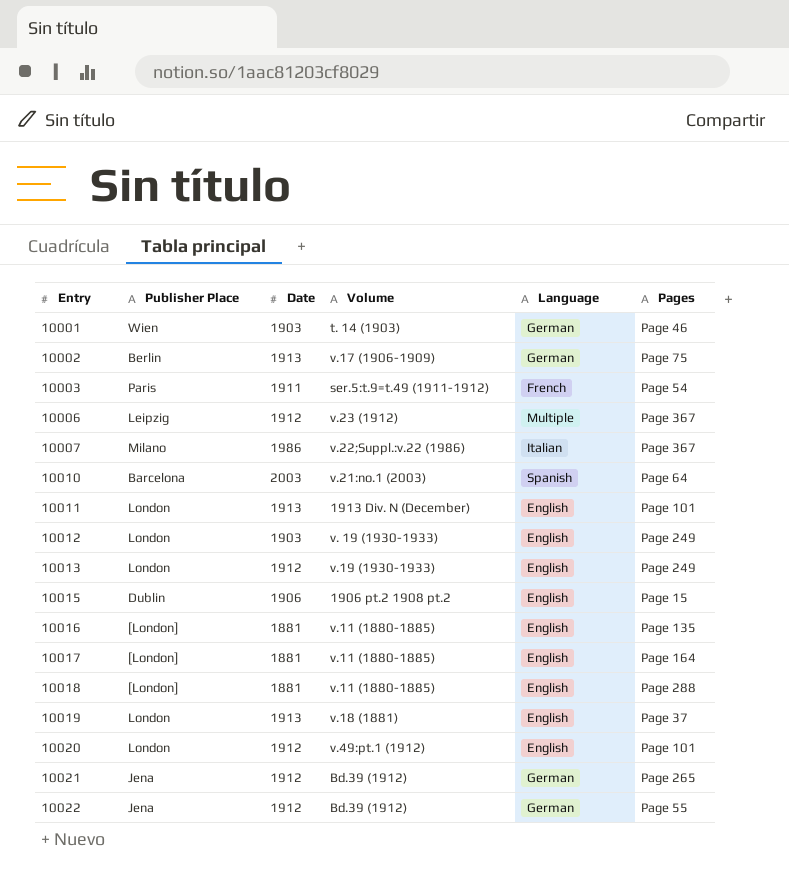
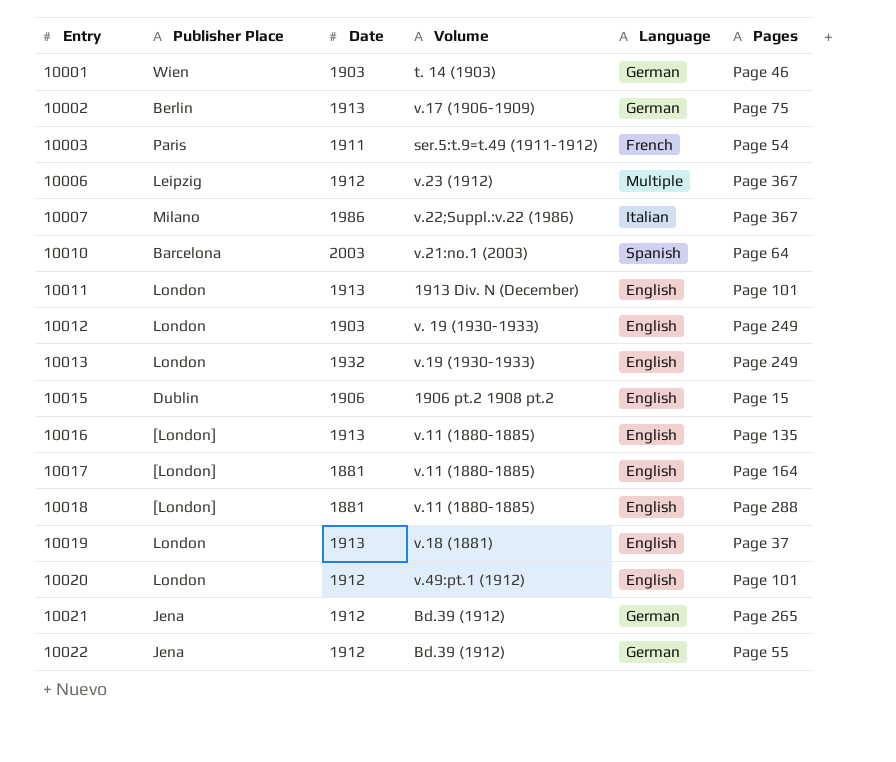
10013 | Date: 1912 -> 1932
10016 | Date: 1881 -> 1913

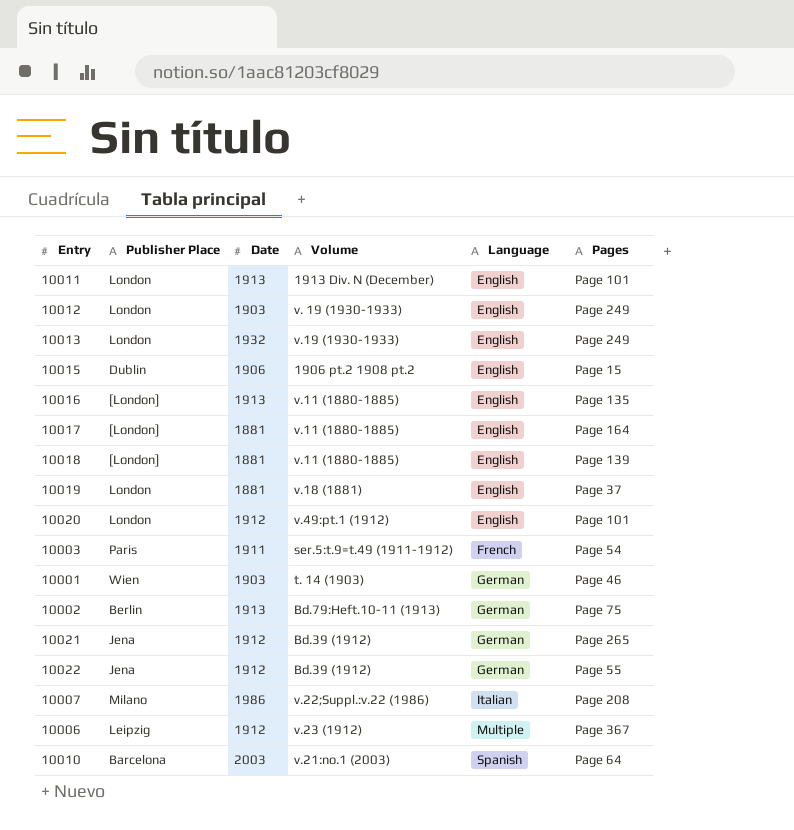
row order: Entry ascending -> Language ascending
10018 | Pages: Page 288 -> Page 139
10019 | Date: 1913 -> 1881
10002 | Volume: v.17 (1906-1909) -> Bd.79:Heft.10-11 (1913)
10007 | Pages: Page 367 -> Page 208

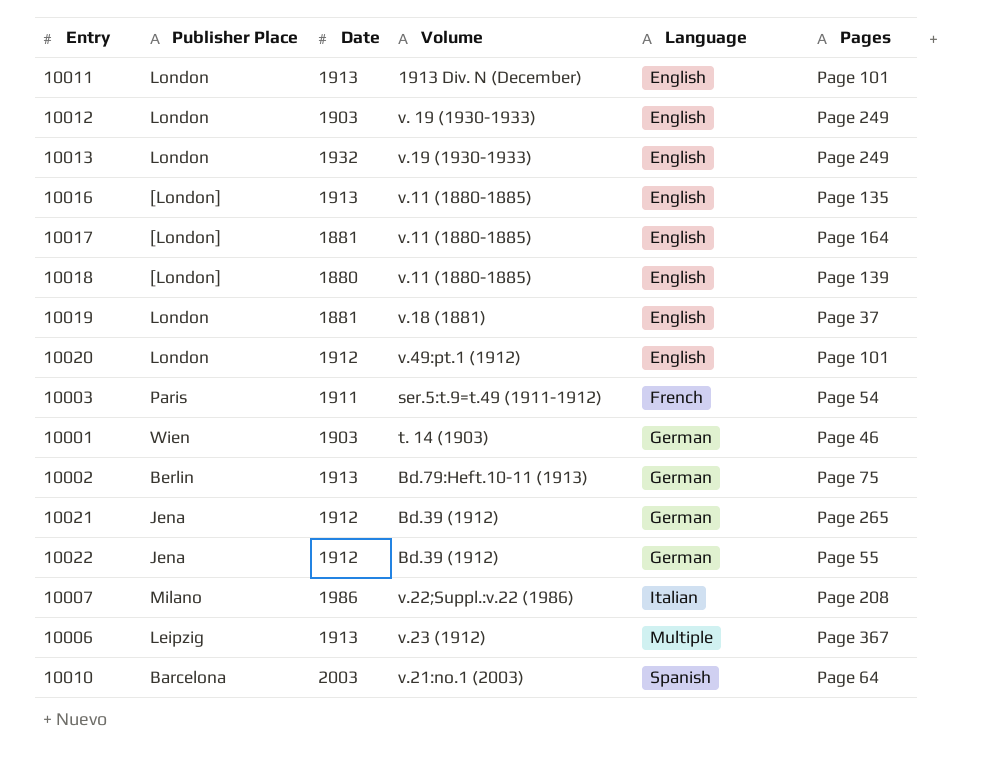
row 10015: Dublin | 1906 | 1906 pt.2 1908 pt.2 | English | Page 15 -> none
10018 | Date: 1881 -> 1880
10006 | Date: 1912 -> 1913

